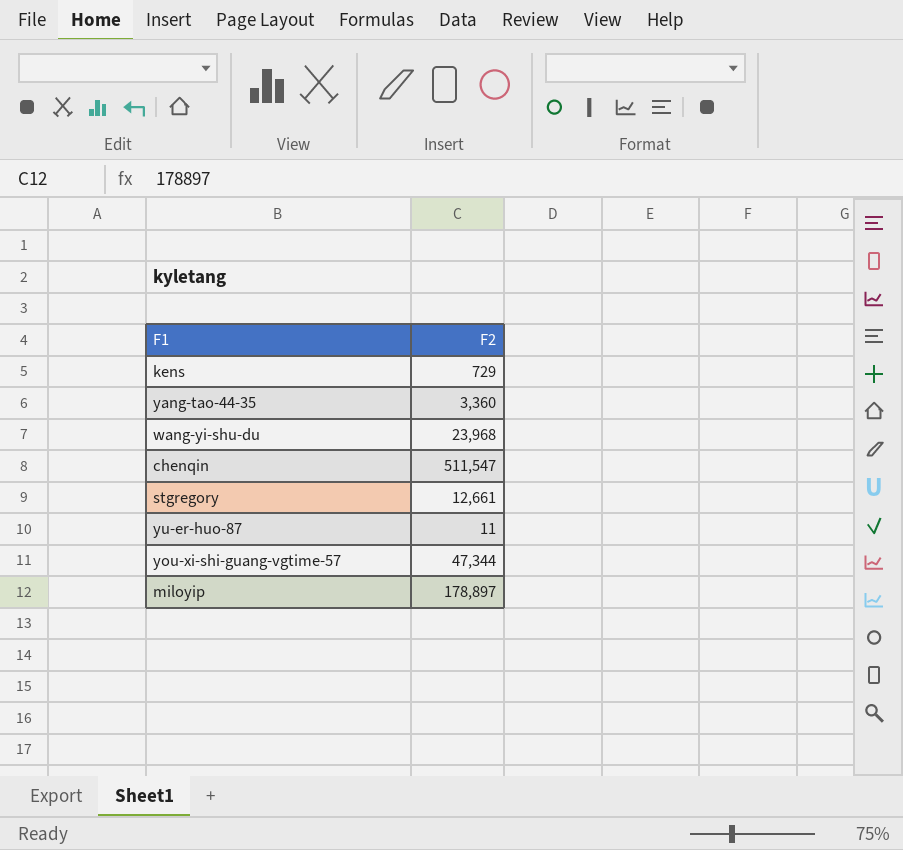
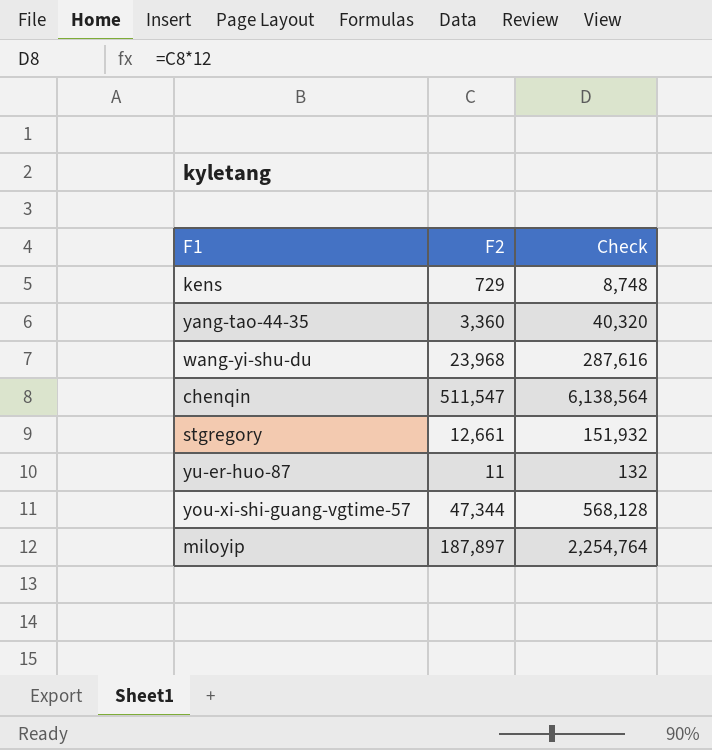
column Check | formula: none -> [F2] * 12
miloyip | F2: 178,897 -> 187,897

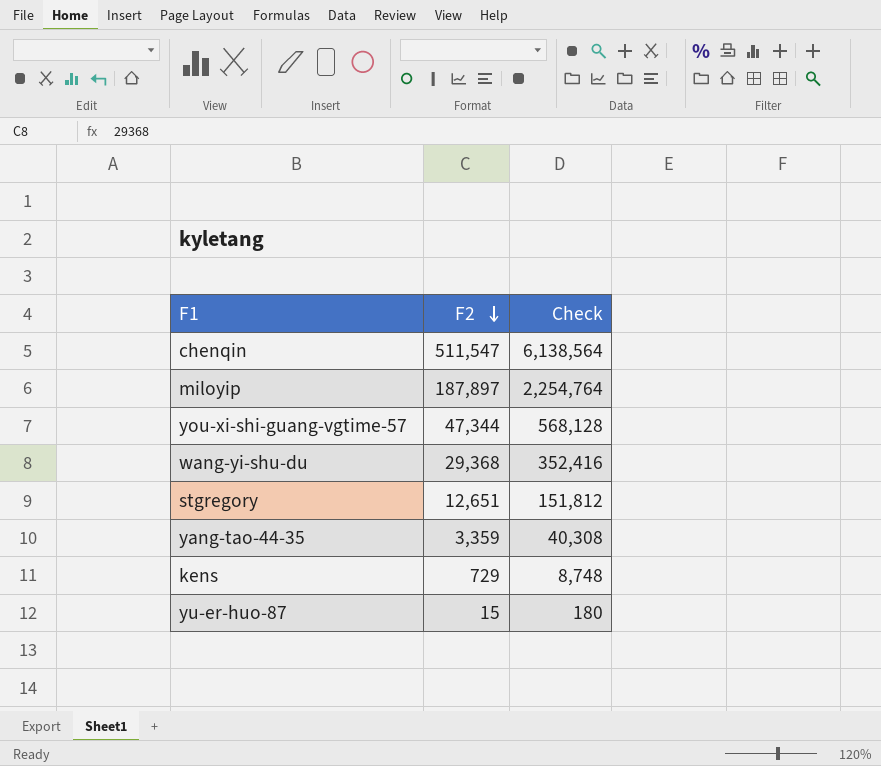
row order: none -> F2 descending
wang-yi-shu-du | F2: 23,968 -> 29,368
wang-yi-shu-du | Check: 287,616 -> 352,416
stgregory | F2: 12,661 -> 12,651
stgregory | Check: 151,932 -> 151,812
yang-tao-44-35 | F2: 3,360 -> 3,359
yang-tao-44-35 | Check: 40,320 -> 40,308
yu-er-huo-87 | F2: 11 -> 15
yu-er-huo-87 | Check: 132 -> 180

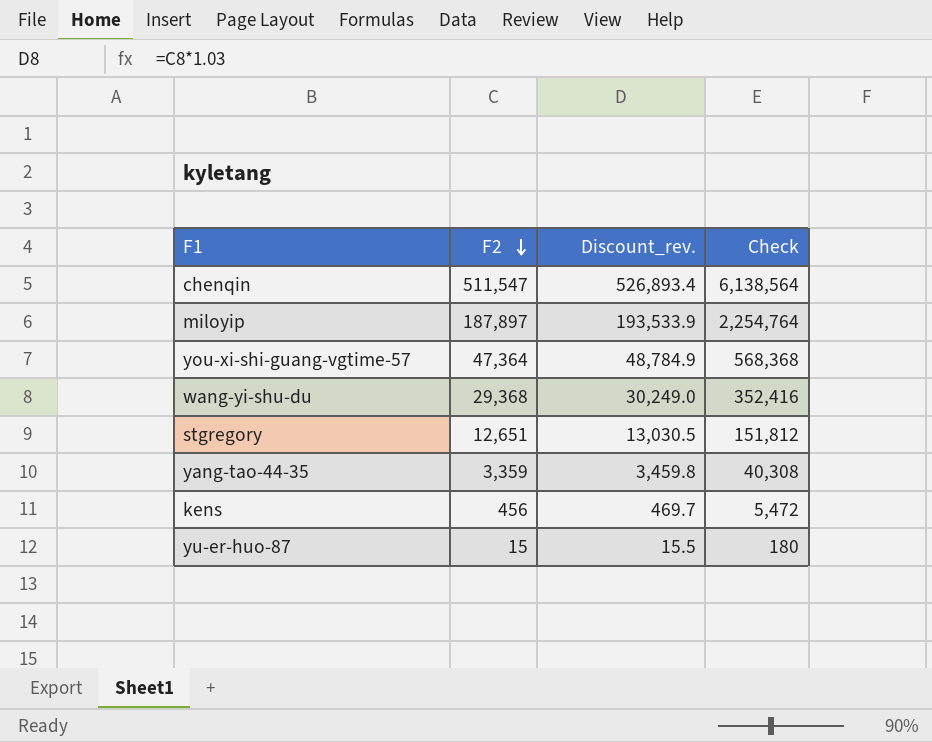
column Discount_rev. | formula: none -> [F2] * 1.03
you-xi-shi-guang-vgtime-57 | F2: 47,344 -> 47,364
you-xi-shi-guang-vgtime-57 | Check: 568,128 -> 568,368
kens | F2: 729 -> 456
kens | Check: 8,748 -> 5,472

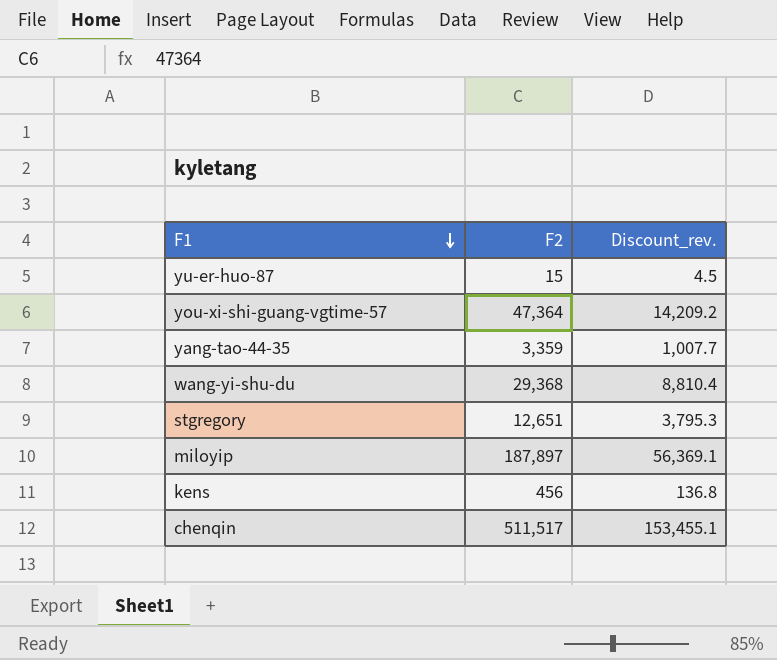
row order: F2 descending -> F1 descending
column Check | formula: [F2] * 12 -> none
column Discount_rev. | formula: [F2] * 1.03 -> [F2] * 0.3
chenqin | F2: 511,547 -> 511,517

